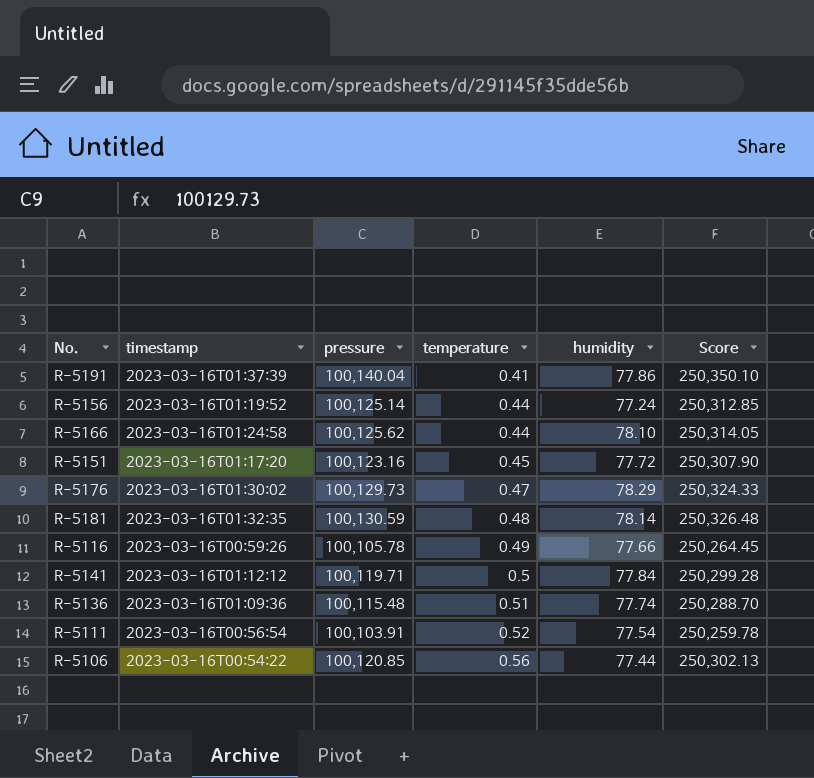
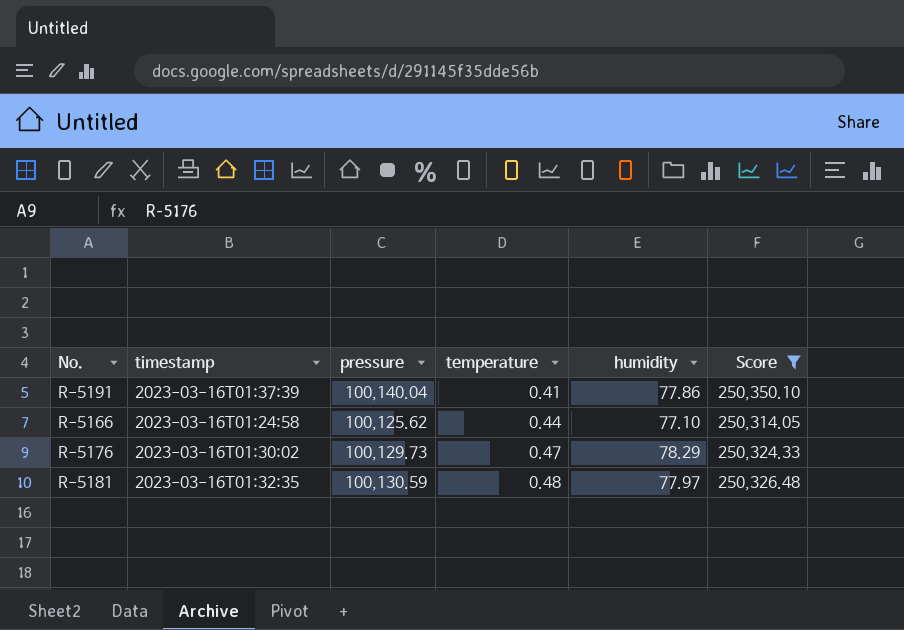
filter: none -> Score >= 250,314.05
R-5166 | humidity: 78.10 -> 77.10
R-5181 | humidity: 78.14 -> 77.97

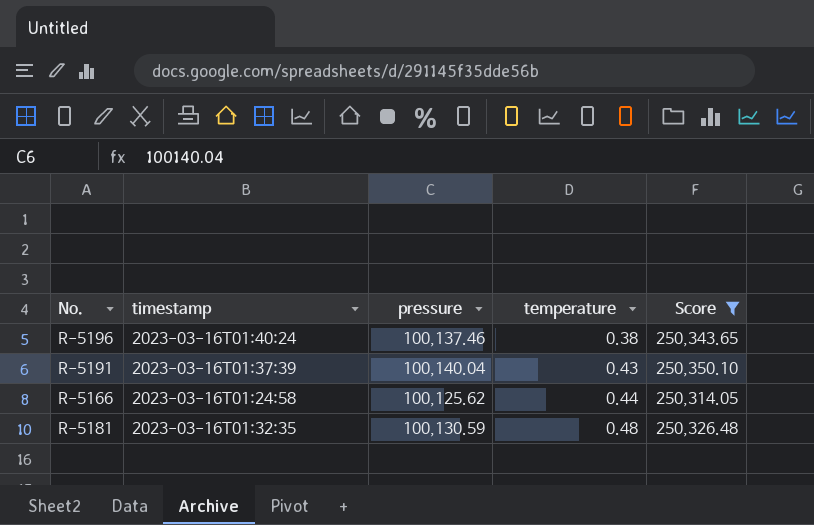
column humidity | position: 5 -> none
row R-5176: 2023-03-16T01:30:02 | 100,129.73 | 0.47 | 78.29 | 250,324.33 -> none
row R-5196: none -> 2023-03-16T01:40:24 | 100,137.46 | 0.38 | 250,343.65
R-5191 | temperature: 0.41 -> 0.43

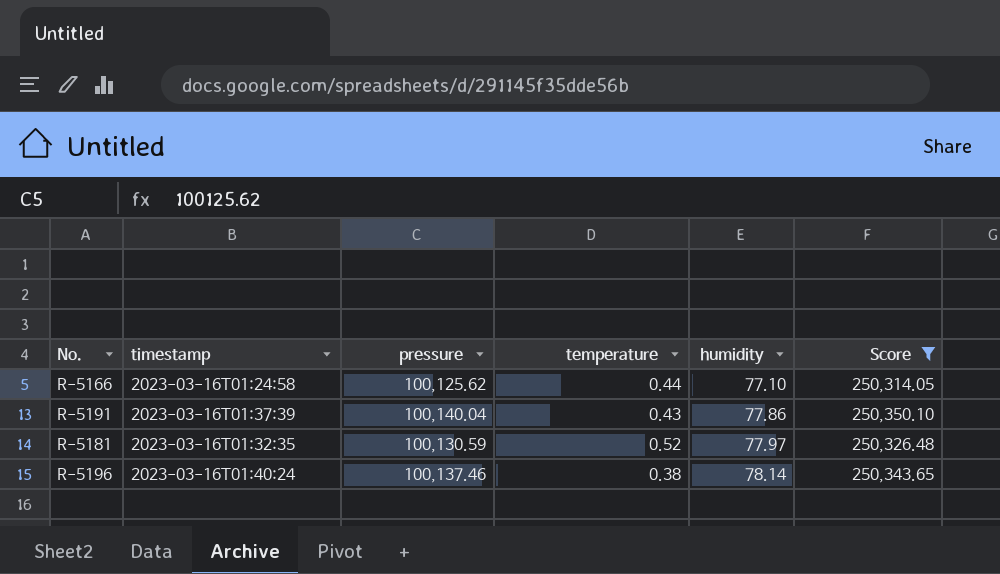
row order: temperature ascending -> humidity ascending
column humidity | position: none -> 5
R-5181 | temperature: 0.48 -> 0.52

